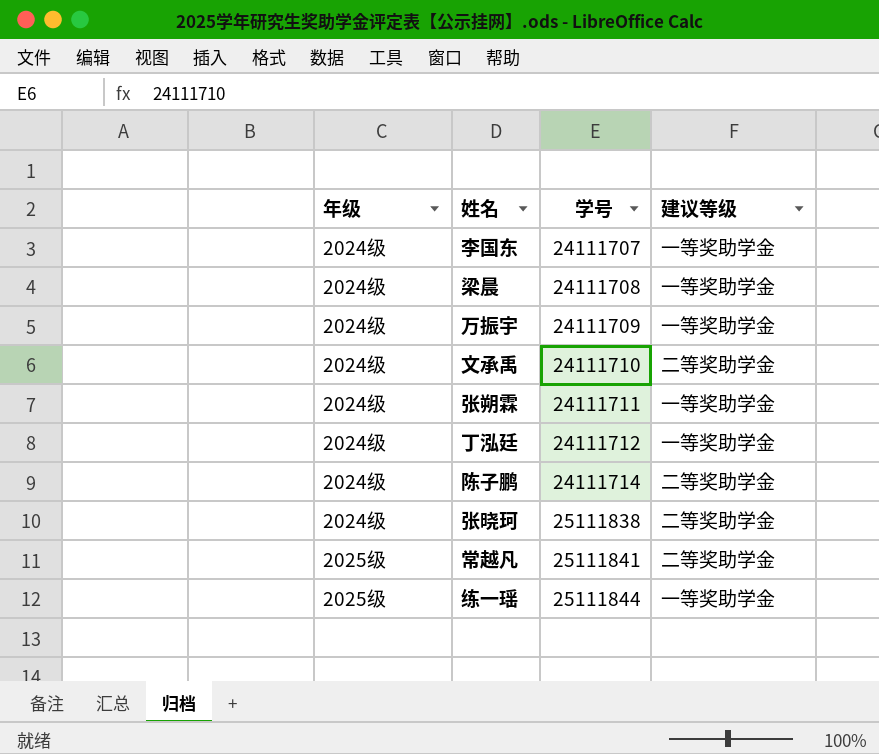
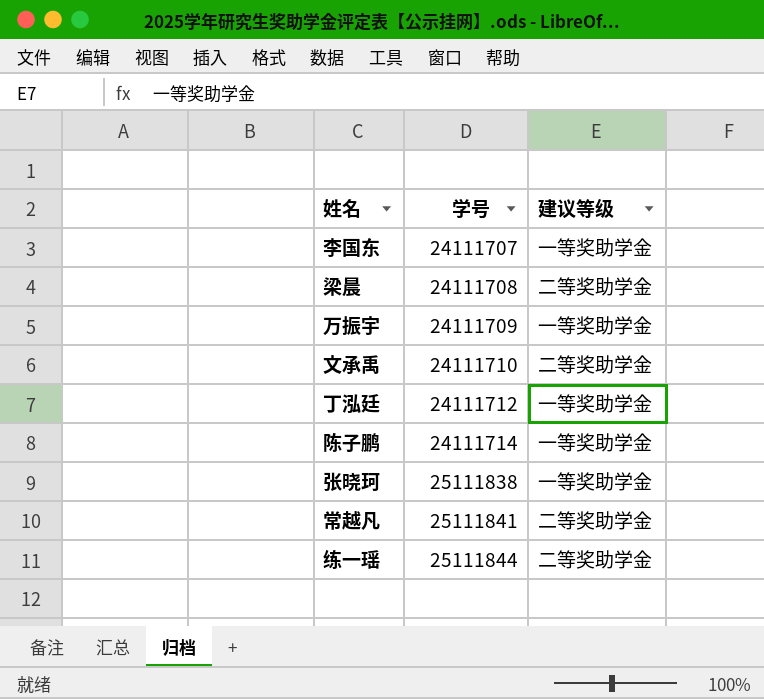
column 年级 | position: 1 -> none
row 张朔霖: 2024级 | 24111711 | 一等奖助学金 -> none
梁晨 | 建议等级: 一等奖助学金 -> 二等奖助学金
陈子鹏 | 建议等级: 二等奖助学金 -> 一等奖助学金
张晓珂 | 建议等级: 二等奖助学金 -> 一等奖助学金
练一瑶 | 建议等级: 一等奖助学金 -> 二等奖助学金

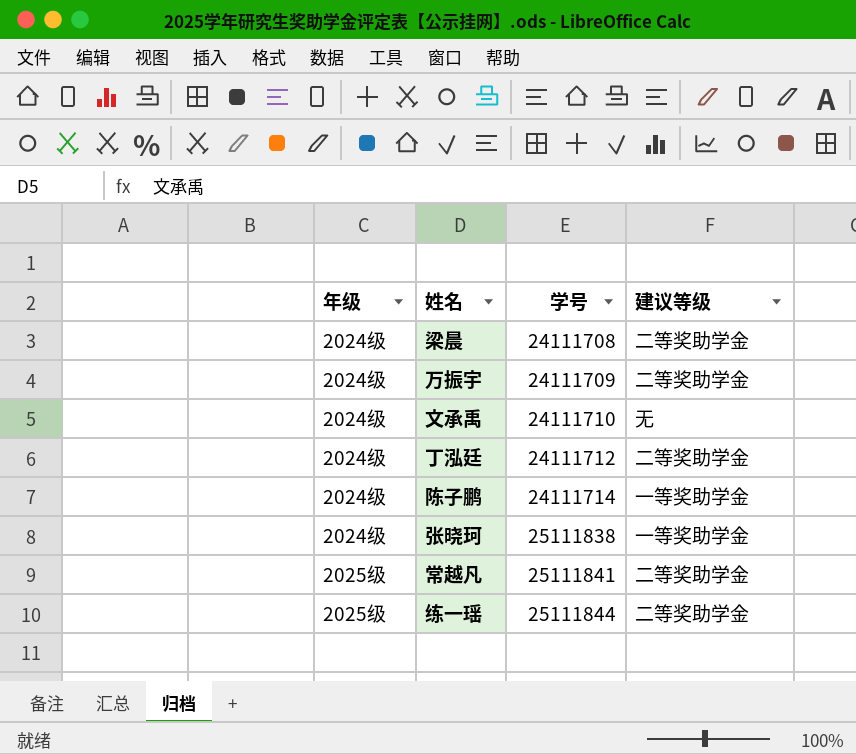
column 年级 | position: none -> 1
row 李国东: 24111707 | 一等奖助学金 -> none
万振宇 | 建议等级: 一等奖助学金 -> 二等奖助学金
文承禹 | 建议等级: 二等奖助学金 -> 无
丁泓廷 | 建议等级: 一等奖助学金 -> 二等奖助学金

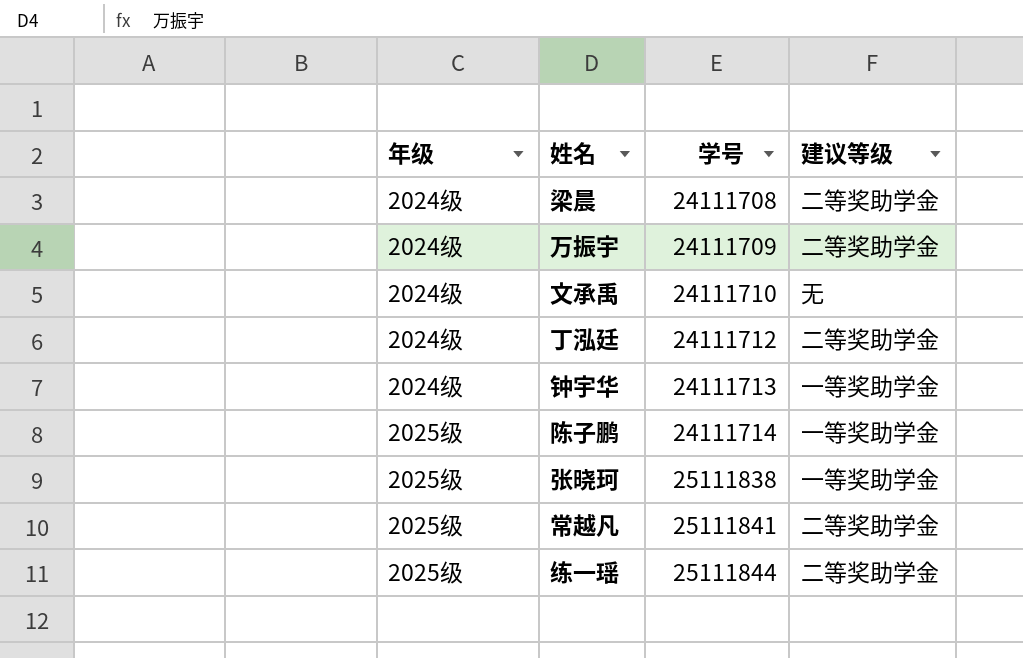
row 钟宇华: none -> 2024级 | 24111713 | 一等奖助学金
陈子鹏 | 年级: 2024级 -> 2025级
张晓珂 | 年级: 2024级 -> 2025级

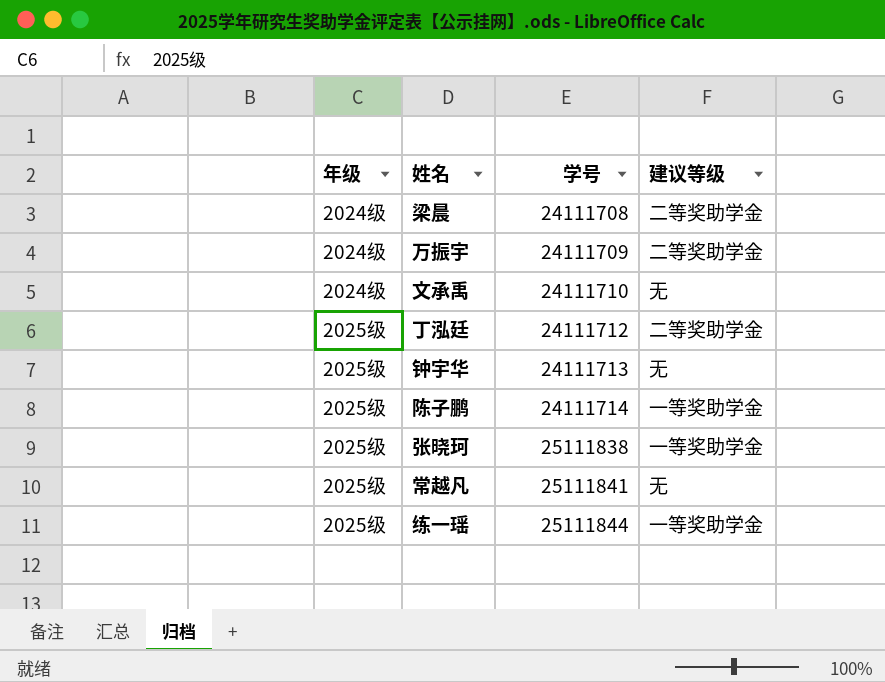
丁泓廷 | 年级: 2024级 -> 2025级
钟宇华 | 年级: 2024级 -> 2025级
钟宇华 | 建议等级: 一等奖助学金 -> 无
常越凡 | 建议等级: 二等奖助学金 -> 无
练一瑶 | 建议等级: 二等奖助学金 -> 一等奖助学金

